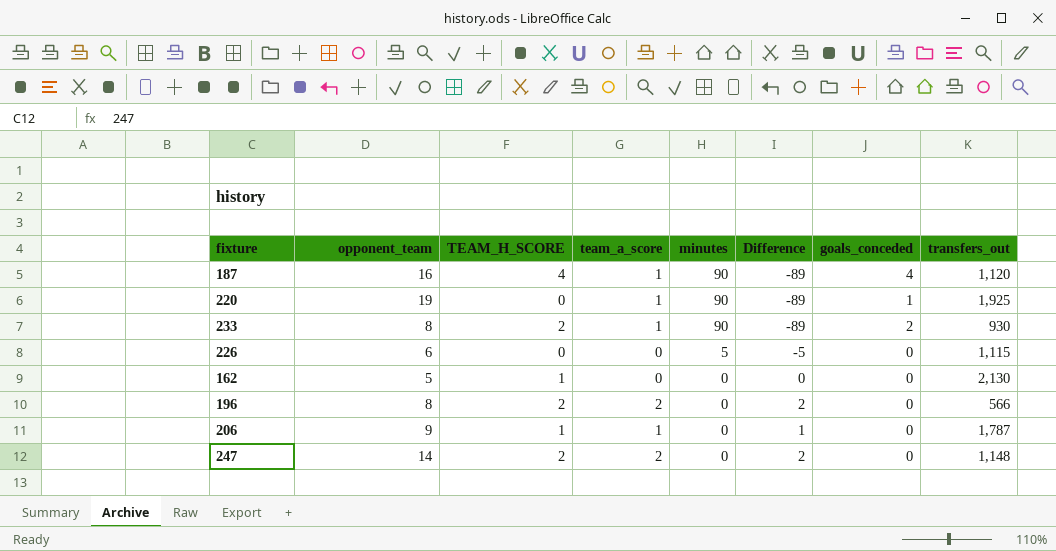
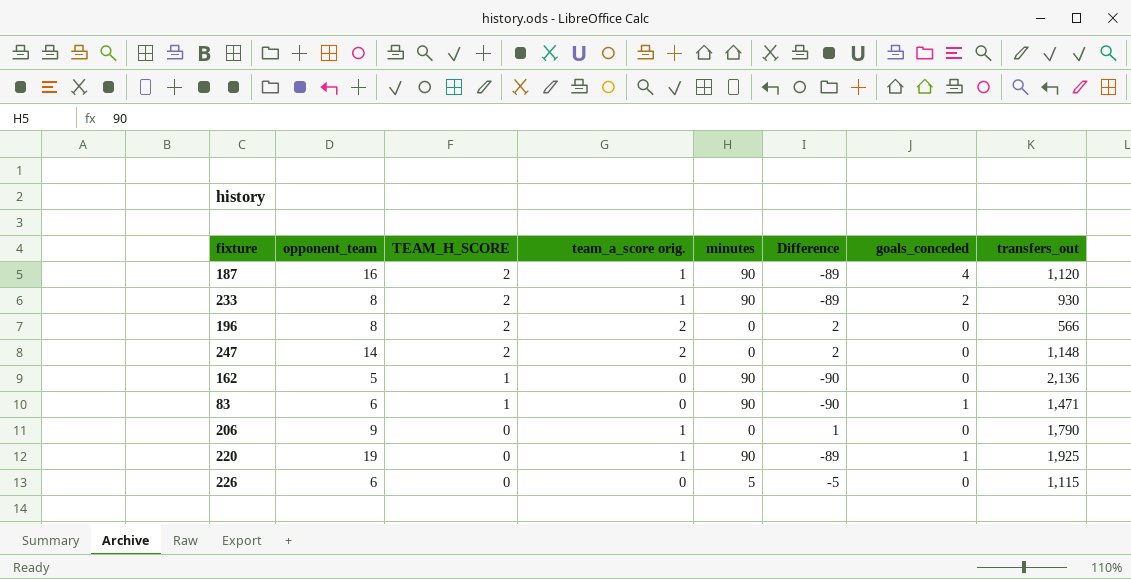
row order: minutes descending -> TEAM_H_SCORE descending
column name: team_a_score -> team_a_score orig.
187 | TEAM_H_SCORE: 4 -> 2
162 | minutes: 0 -> 90
162 | Difference: 0 -> -90
162 | transfers_out: 2,130 -> 2,136
row 83: none -> 6 | 1 | 0 | 90 | -90 | 1 | 1,471
206 | TEAM_H_SCORE: 1 -> 0
206 | transfers_out: 1,787 -> 1,790

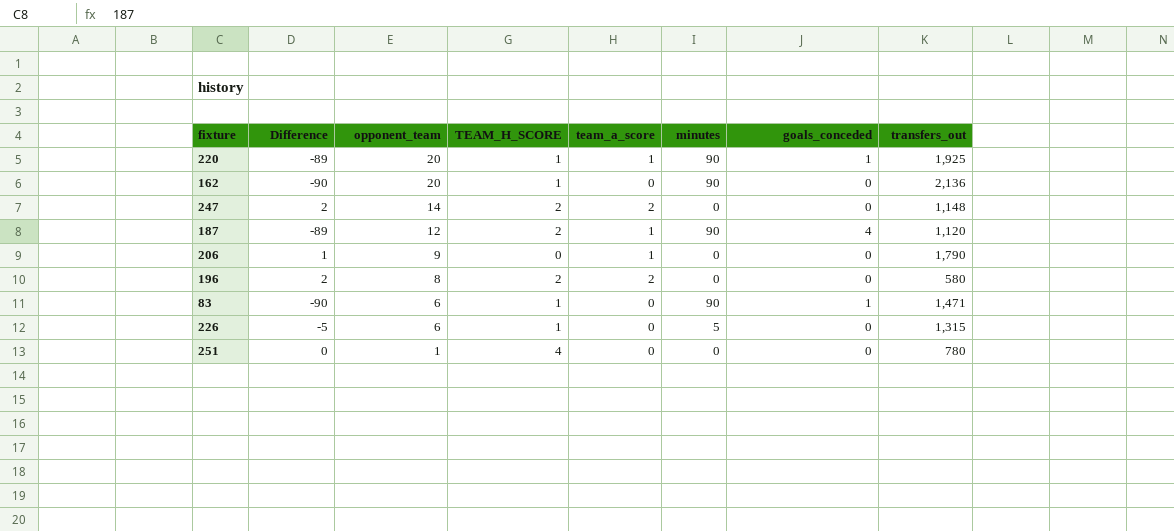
row order: TEAM_H_SCORE descending -> opponent_team descending
column Difference | position: 6 -> 2
column name: team_a_score orig. -> team_a_score
row 233: 8 | 2 | 1 | 90 | -89 | 2 | 930 -> none
220 | opponent_team: 19 -> 20
220 | TEAM_H_SCORE: 0 -> 1
162 | opponent_team: 5 -> 20
187 | opponent_team: 16 -> 12
196 | transfers_out: 566 -> 580
226 | TEAM_H_SCORE: 0 -> 1
226 | transfers_out: 1,115 -> 1,315
row 251: none -> 0 | 1 | 4 | 0 | 0 | 0 | 780

